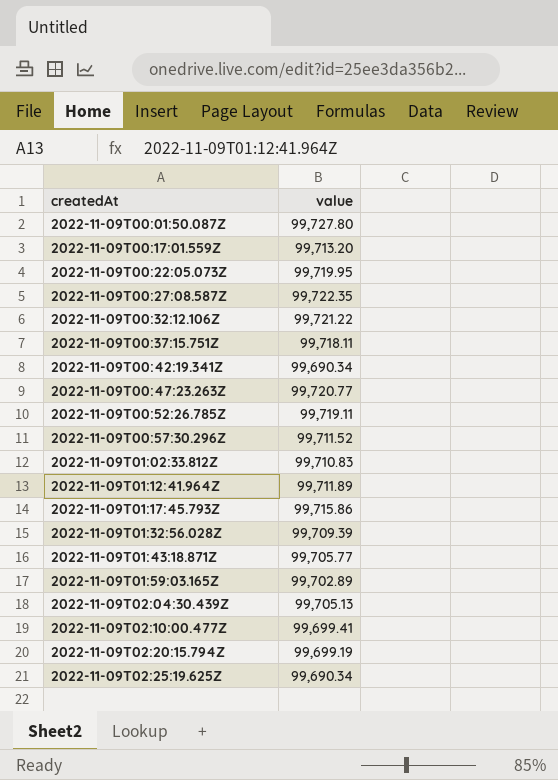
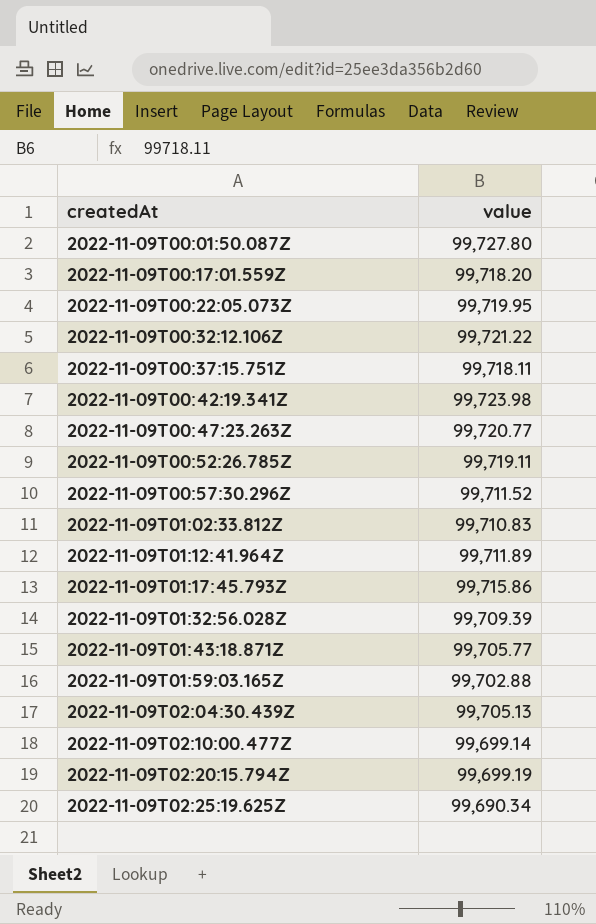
row 2022-11-09T00:27:08.587Z: 99,722.35 -> none
2022-11-09T00:17:01.559Z | value: 99,713.20 -> 99,718.20
2022-11-09T00:42:19.341Z | value: 99,690.34 -> 99,723.98
2022-11-09T01:59:03.165Z | value: 99,702.89 -> 99,702.88
2022-11-09T02:10:00.477Z | value: 99,699.41 -> 99,699.14

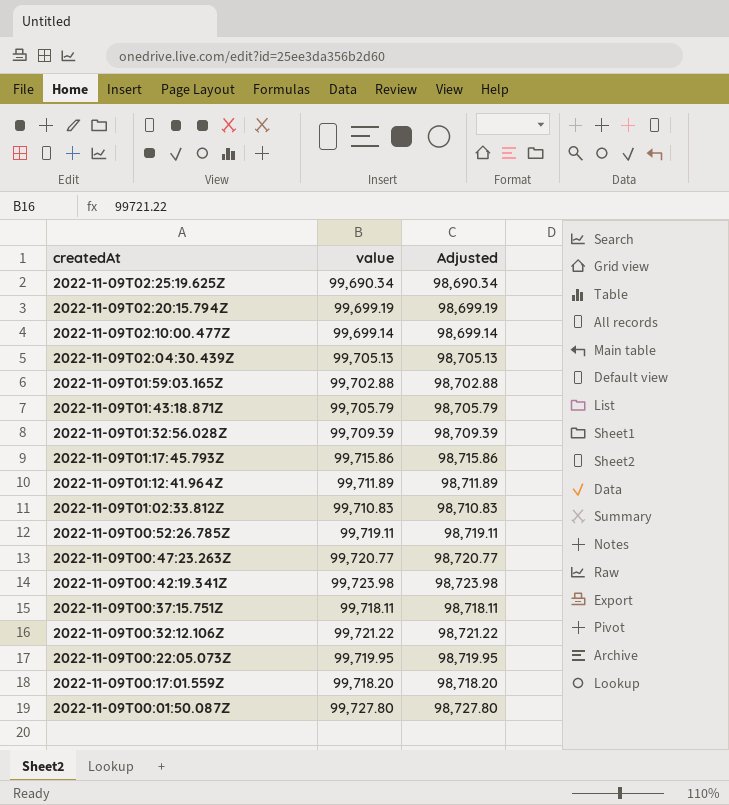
row order: createdAt ascending -> createdAt descending
column Adjusted | formula: none -> [value] - 1000
row 2022-11-09T00:57:30.296Z: 99,711.52 -> none
2022-11-09T01:43:18.871Z | value: 99,705.77 -> 99,705.79

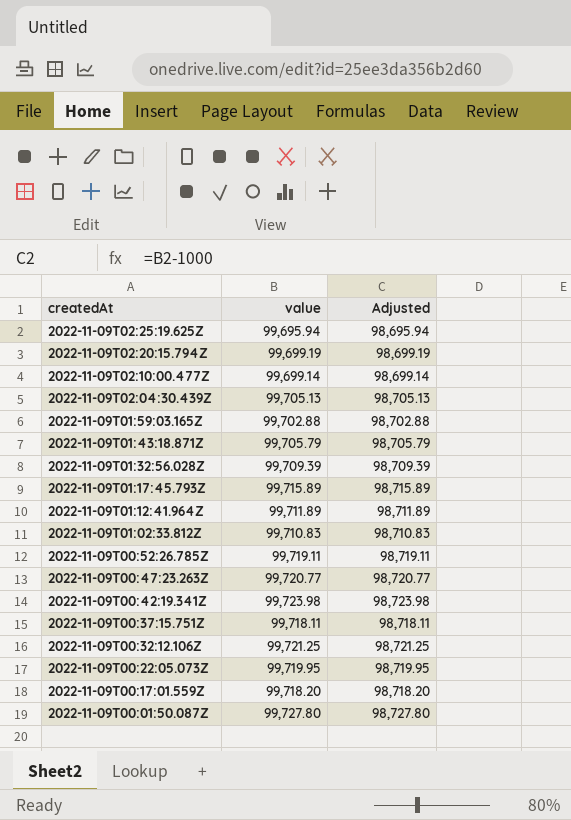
2022-11-09T02:25:19.625Z | value: 99,690.34 -> 99,695.94
2022-11-09T02:25:19.625Z | Adjusted: 98,690.34 -> 98,695.94
2022-11-09T01:17:45.793Z | value: 99,715.86 -> 99,715.89
2022-11-09T01:17:45.793Z | Adjusted: 98,715.86 -> 98,715.89
2022-11-09T00:32:12.106Z | value: 99,721.22 -> 99,721.25
2022-11-09T00:32:12.106Z | Adjusted: 98,721.22 -> 98,721.25

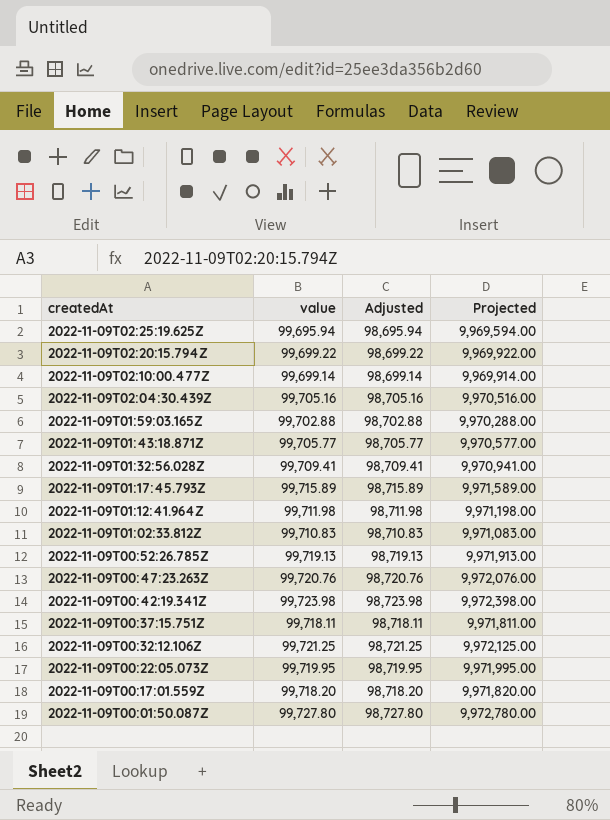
column Projected | formula: none -> [value] * 100
2022-11-09T02:20:15.794Z | value: 99,699.19 -> 99,699.22
2022-11-09T02:20:15.794Z | Adjusted: 98,699.19 -> 98,699.22
2022-11-09T02:04:30.439Z | value: 99,705.13 -> 99,705.16
2022-11-09T02:04:30.439Z | Adjusted: 98,705.13 -> 98,705.16
2022-11-09T01:43:18.871Z | value: 99,705.79 -> 99,705.77
2022-11-09T01:43:18.871Z | Adjusted: 98,705.79 -> 98,705.77
2022-11-09T01:32:56.028Z | value: 99,709.39 -> 99,709.41
2022-11-09T01:32:56.028Z | Adjusted: 98,709.39 -> 98,709.41
2022-11-09T01:12:41.964Z | value: 99,711.89 -> 99,711.98
2022-11-09T01:12:41.964Z | Adjusted: 98,711.89 -> 98,711.98
2022-11-09T00:52:26.785Z | value: 99,719.11 -> 99,719.13
2022-11-09T00:52:26.785Z | Adjusted: 98,719.11 -> 98,719.13
2022-11-09T00:47:23.263Z | value: 99,720.77 -> 99,720.76
2022-11-09T00:47:23.263Z | Adjusted: 98,720.77 -> 98,720.76

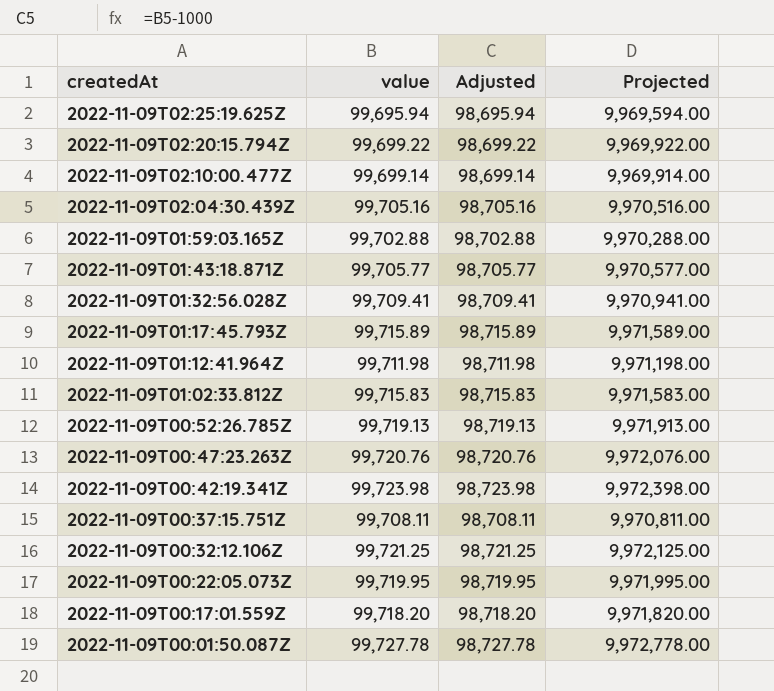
2022-11-09T01:02:33.812Z | value: 99,710.83 -> 99,715.83
2022-11-09T01:02:33.812Z | Adjusted: 98,710.83 -> 98,715.83
2022-11-09T01:02:33.812Z | Projected: 9,971,083.00 -> 9,971,583.00
2022-11-09T00:37:15.751Z | value: 99,718.11 -> 99,708.11
2022-11-09T00:37:15.751Z | Adjusted: 98,718.11 -> 98,708.11
2022-11-09T00:37:15.751Z | Projected: 9,971,811.00 -> 9,970,811.00
2022-11-09T00:01:50.087Z | value: 99,727.80 -> 99,727.78
2022-11-09T00:01:50.087Z | Adjusted: 98,727.80 -> 98,727.78
2022-11-09T00:01:50.087Z | Projected: 9,972,780.00 -> 9,972,778.00

